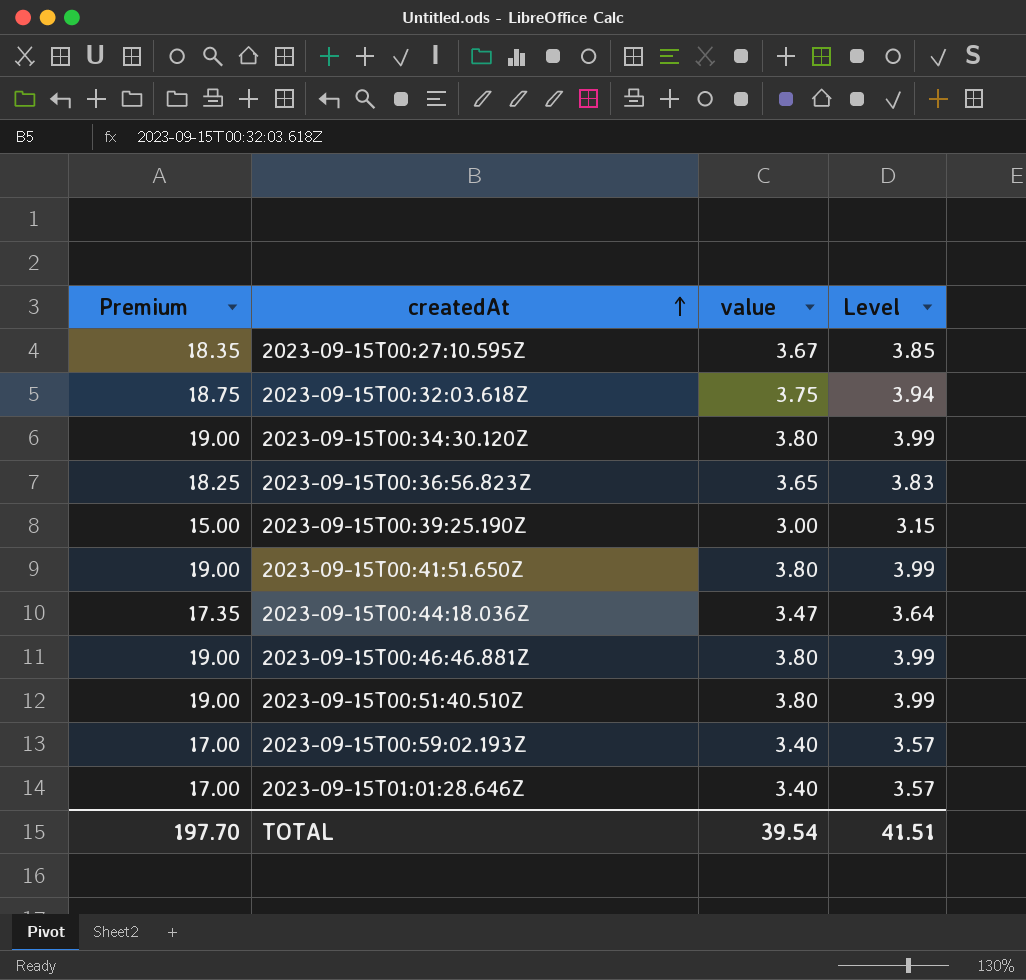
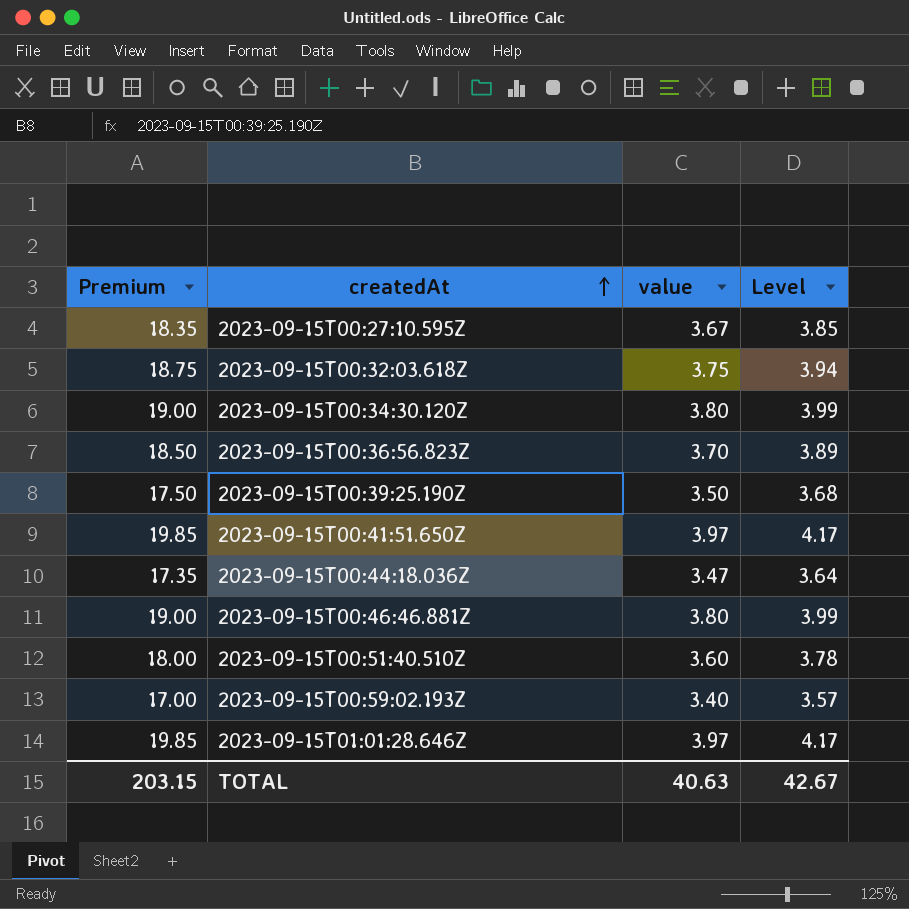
2023-09-15T00:36:56.823Z | Premium: 18.25 -> 18.50
2023-09-15T00:36:56.823Z | value: 3.65 -> 3.70
2023-09-15T00:36:56.823Z | Level: 3.83 -> 3.89
2023-09-15T00:39:25.190Z | Premium: 15.00 -> 17.50
2023-09-15T00:39:25.190Z | value: 3.00 -> 3.50
2023-09-15T00:39:25.190Z | Level: 3.15 -> 3.68
2023-09-15T00:41:51.650Z | Premium: 19.00 -> 19.85
2023-09-15T00:41:51.650Z | value: 3.80 -> 3.97
2023-09-15T00:41:51.650Z | Level: 3.99 -> 4.17
2023-09-15T00:51:40.510Z | Premium: 19.00 -> 18.00
2023-09-15T00:51:40.510Z | value: 3.80 -> 3.60
2023-09-15T00:51:40.510Z | Level: 3.99 -> 3.78
2023-09-15T01:01:28.646Z | Premium: 17.00 -> 19.85
2023-09-15T01:01:28.646Z | value: 3.40 -> 3.97
2023-09-15T01:01:28.646Z | Level: 3.57 -> 4.17
TOTAL | Premium: 197.70 -> 203.15
TOTAL | value: 39.54 -> 40.63
TOTAL | Level: 41.51 -> 42.67

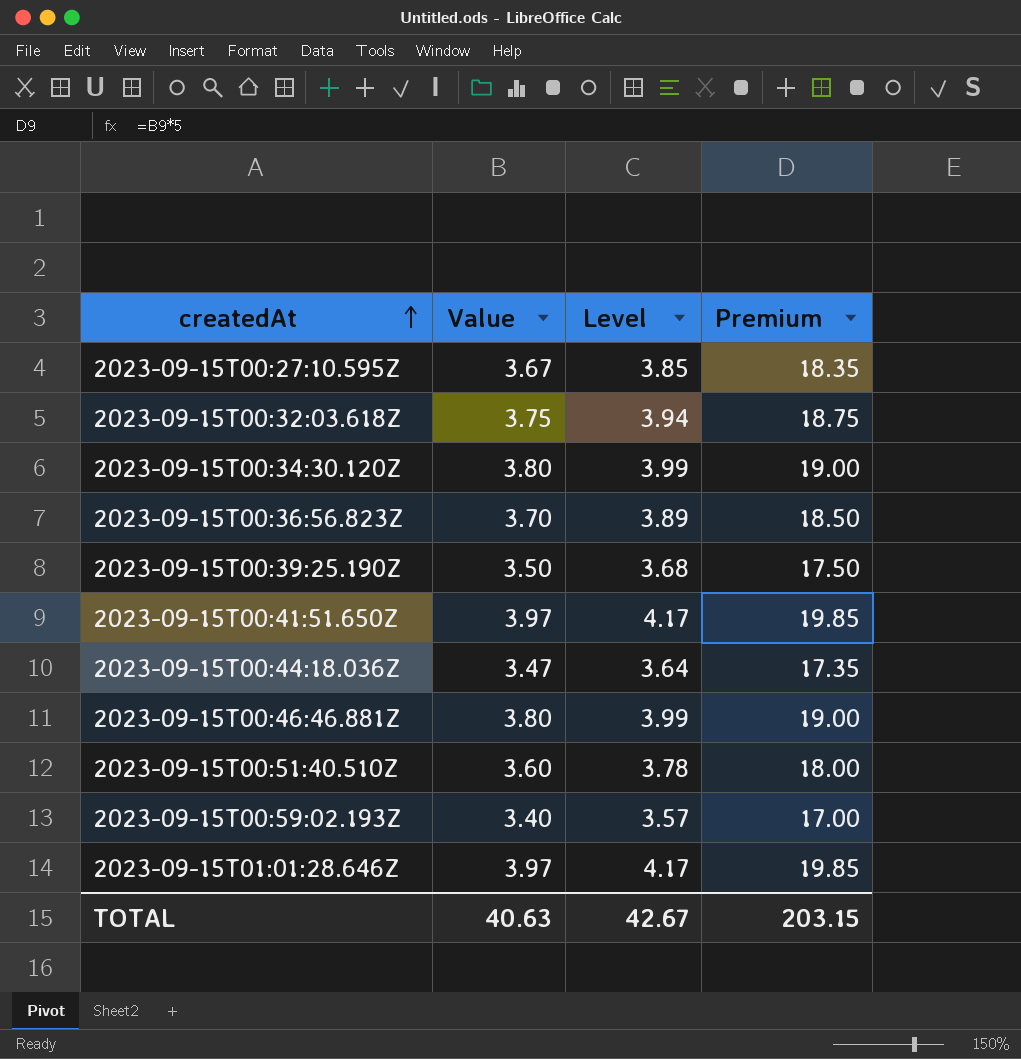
column name: value -> Value
column Premium | position: 1 -> 4

